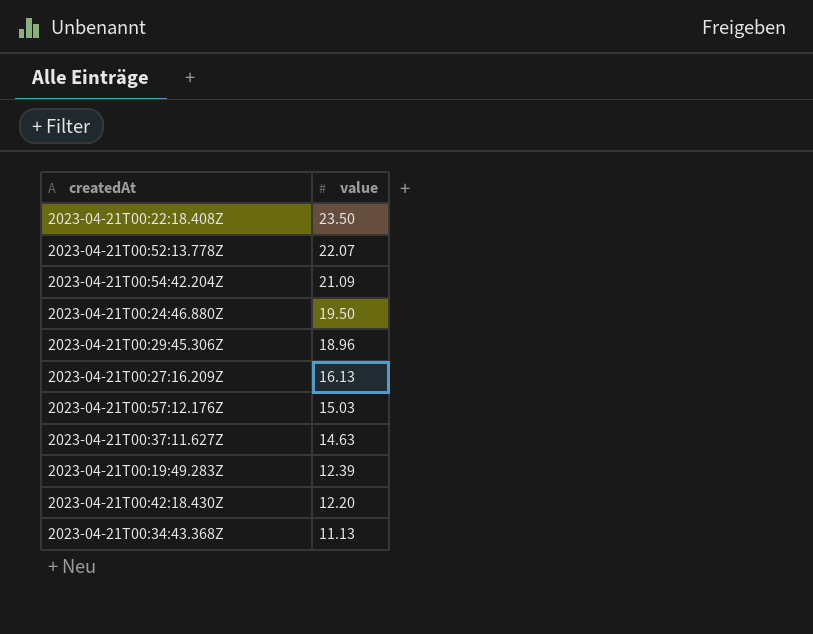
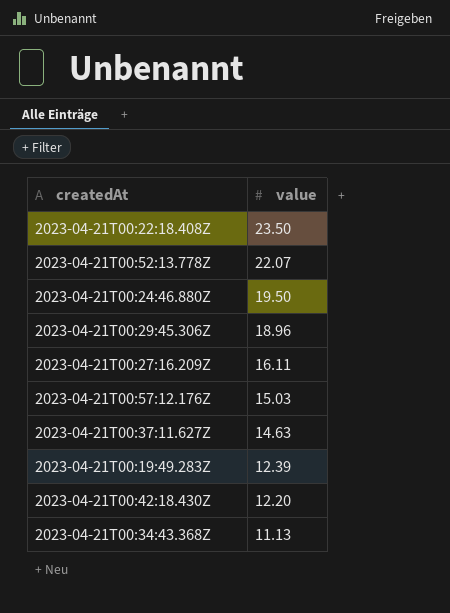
row 2023-04-21T00:54:42.204Z: 21.09 -> none
2023-04-21T00:27:16.209Z | value: 16.13 -> 16.11

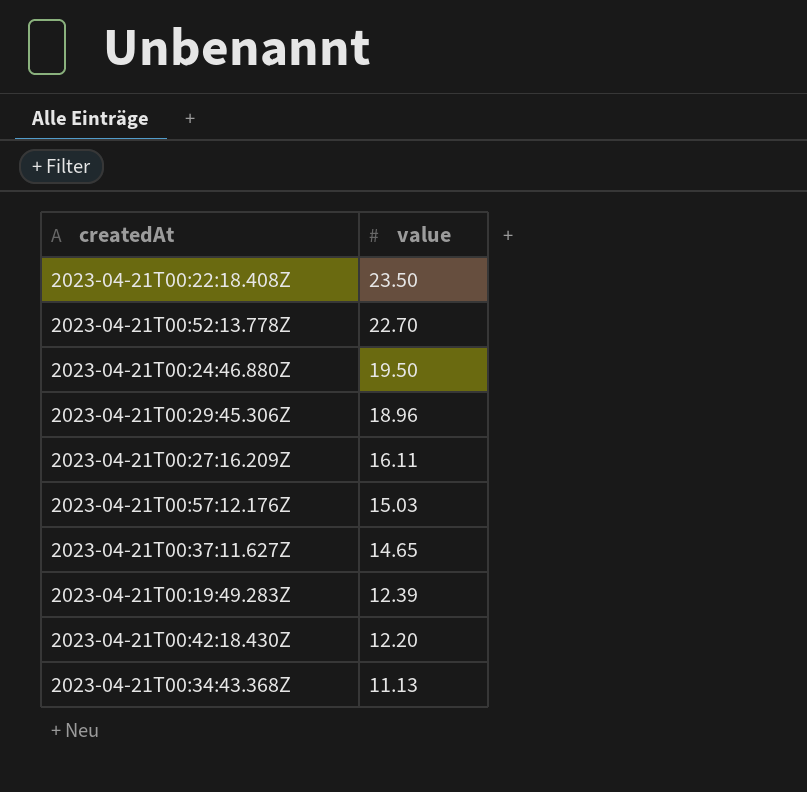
2023-04-21T00:52:13.778Z | value: 22.07 -> 22.70
2023-04-21T00:37:11.627Z | value: 14.63 -> 14.65

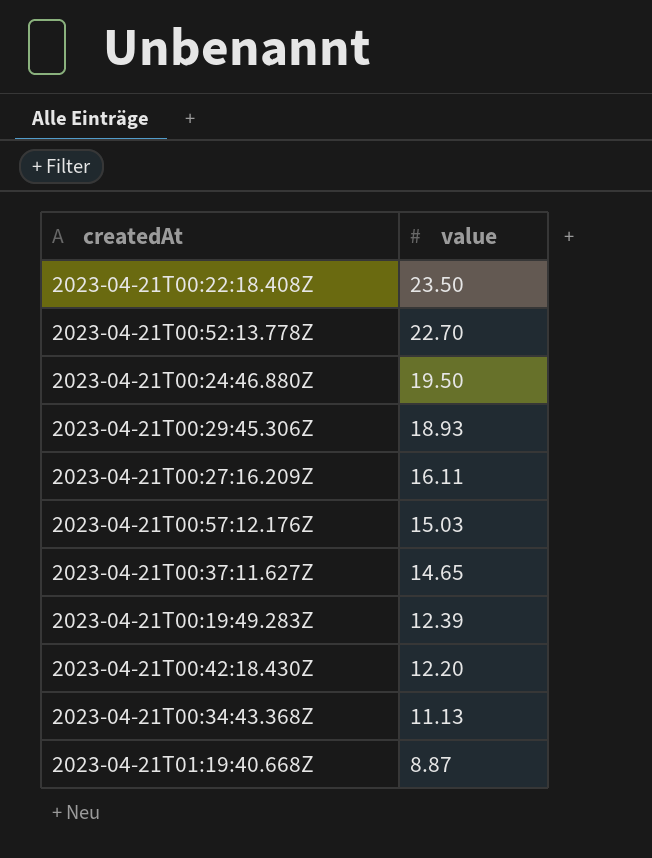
2023-04-21T00:29:45.306Z | value: 18.96 -> 18.93
row 2023-04-21T01:19:40.668Z: none -> 8.87

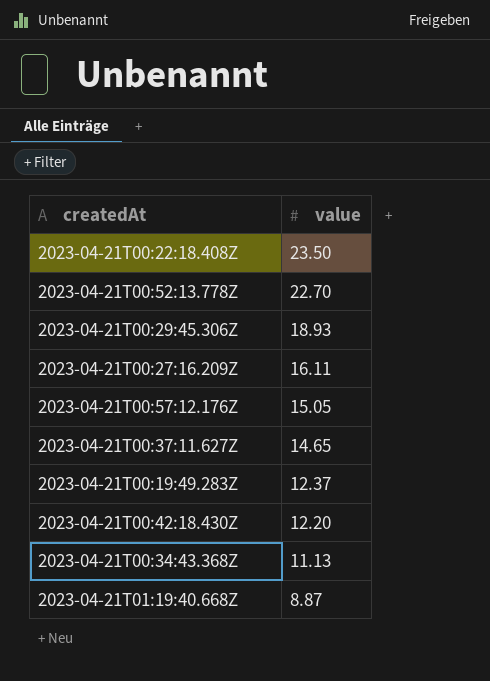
row 2023-04-21T00:24:46.880Z: 19.50 -> none
2023-04-21T00:57:12.176Z | value: 15.03 -> 15.05
2023-04-21T00:19:49.283Z | value: 12.39 -> 12.37

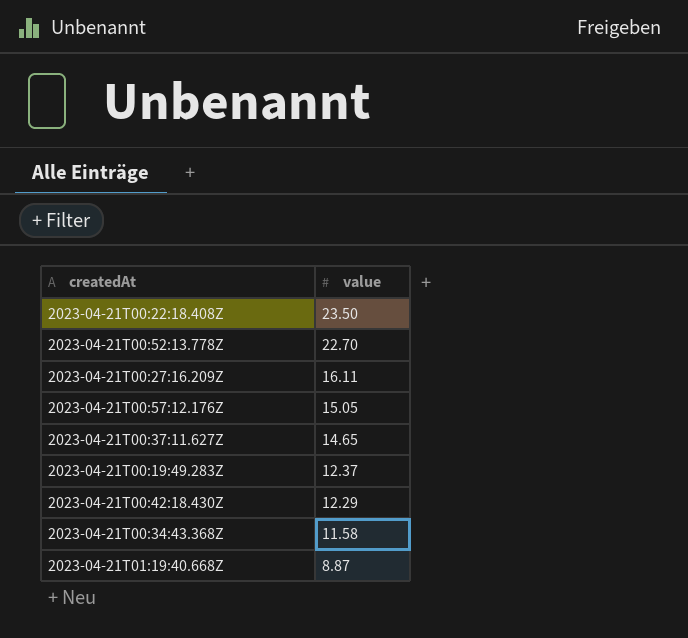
row 2023-04-21T00:29:45.306Z: 18.93 -> none
2023-04-21T00:42:18.430Z | value: 12.20 -> 12.29
2023-04-21T00:34:43.368Z | value: 11.13 -> 11.58

